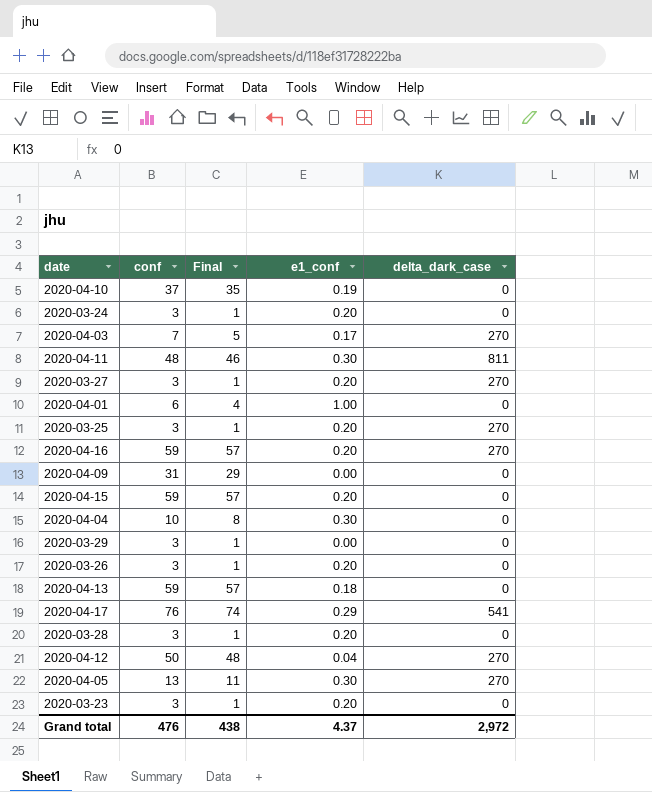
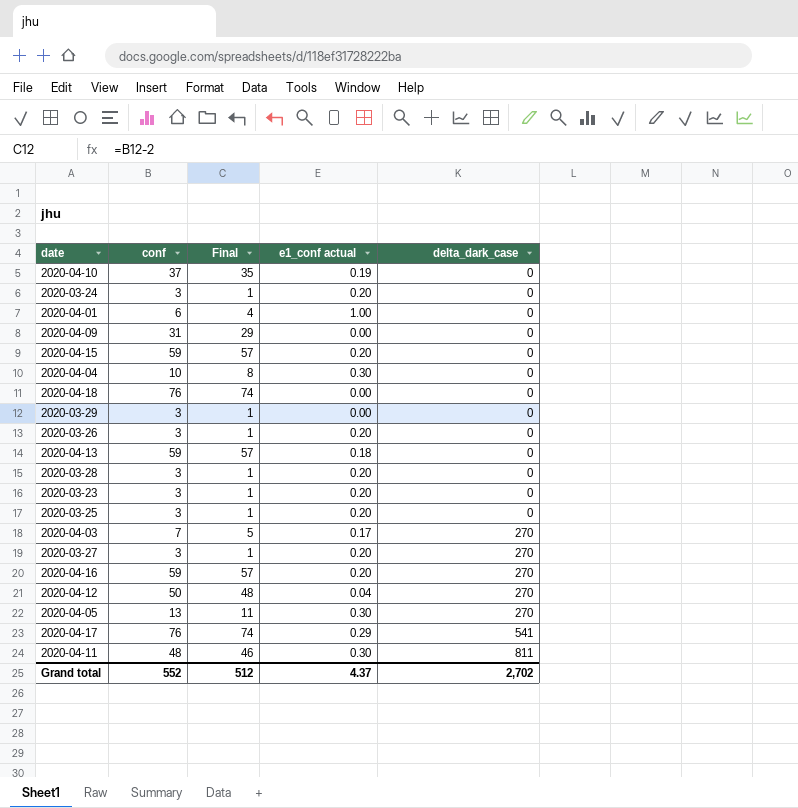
row order: none -> delta_dark_case ascending
column name: e1_conf -> e1_conf actual
row 2020-04-18: none -> 76 | 74 | 0.00 | 0
2020-03-25 | delta_dark_case: 270 -> 0
Grand total | conf: 476 -> 552
Grand total | Final: 438 -> 512
Grand total | delta_dark_case: 2,972 -> 2,702

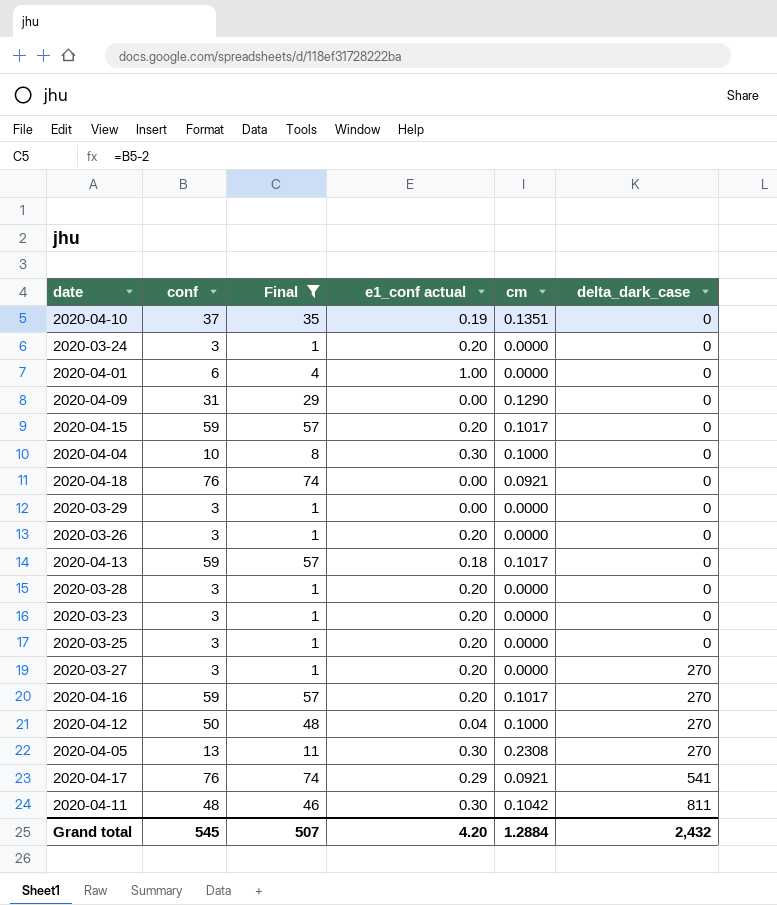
filter: none -> Final != 5
column cm | position: none -> 5
Grand total | conf: 552 -> 545
Grand total | Final: 512 -> 507
Grand total | e1_conf actual: 4.37 -> 4.20
Grand total | delta_dark_case: 2,702 -> 2,432

